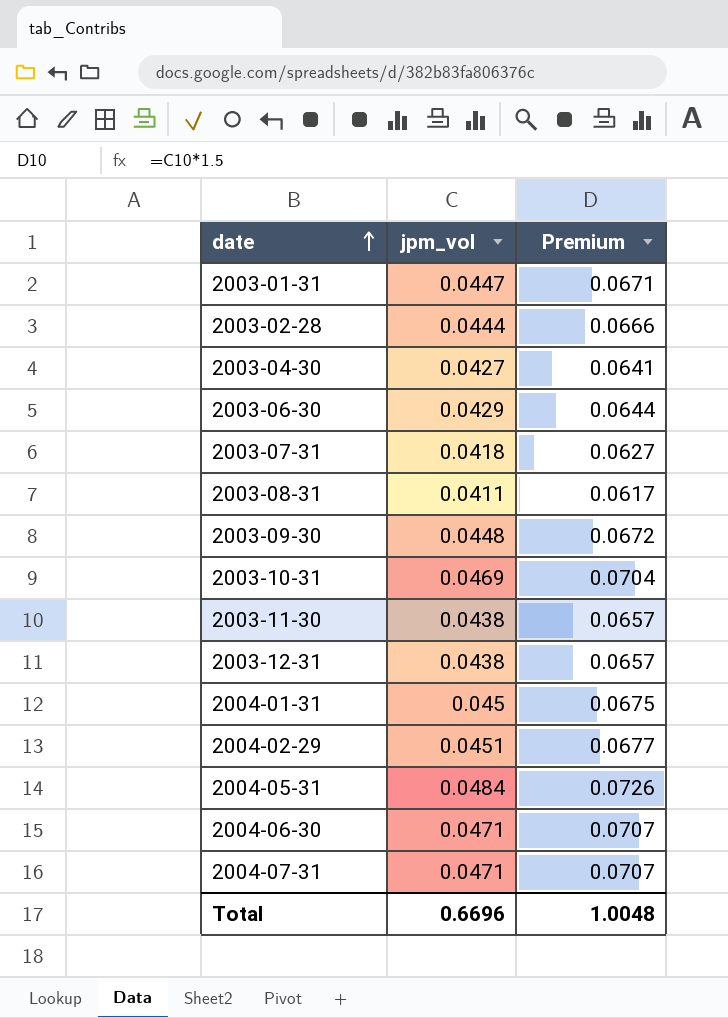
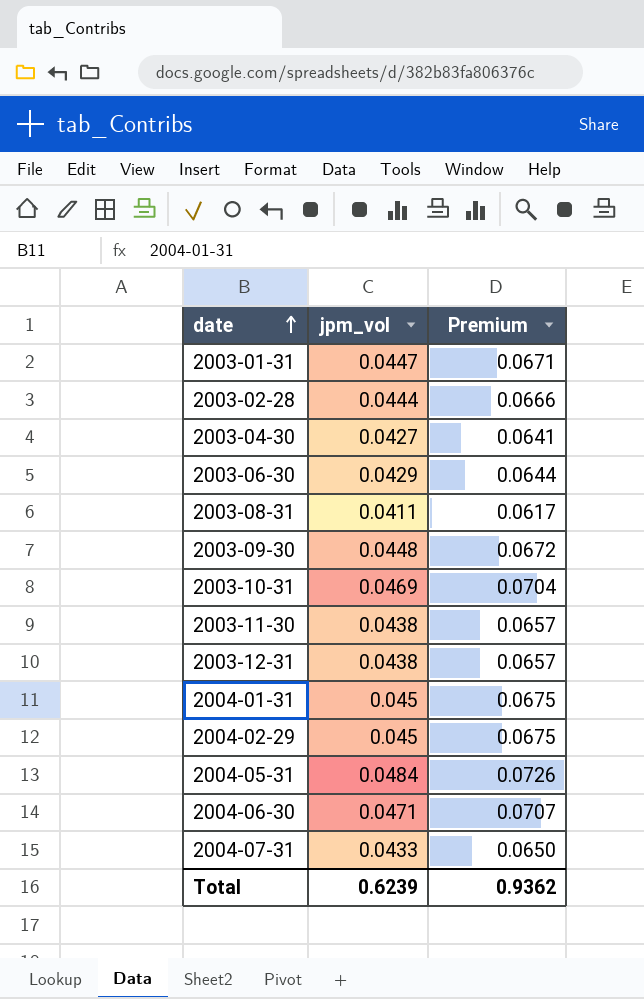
row 2003-07-31: 0.0418 | 0.0627 -> none
2004-02-29 | jpm_vol: 0.0451 -> 0.045
2004-02-29 | Premium: 0.0677 -> 0.0675
2004-07-31 | jpm_vol: 0.0471 -> 0.0433
2004-07-31 | Premium: 0.0707 -> 0.0650
Total | jpm_vol: 0.6696 -> 0.6239
Total | Premium: 1.0048 -> 0.9362

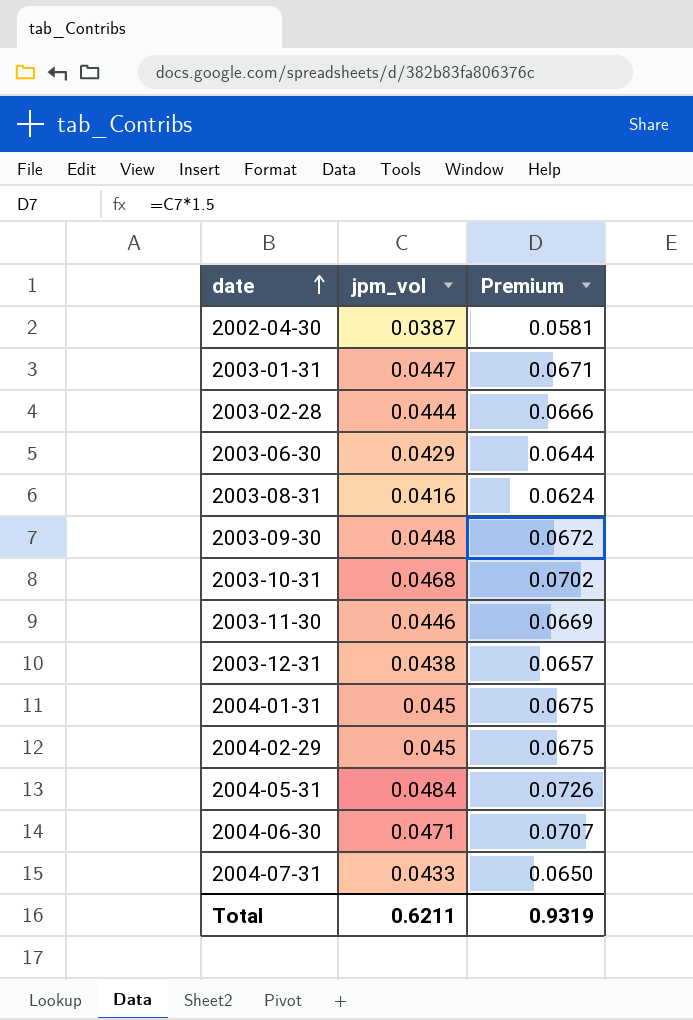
row 2003-04-30: 0.0427 | 0.0641 -> none
row 2002-04-30: none -> 0.0387 | 0.0581
2003-08-31 | jpm_vol: 0.0411 -> 0.0416
2003-08-31 | Premium: 0.0617 -> 0.0624
2003-10-31 | jpm_vol: 0.0469 -> 0.0468
2003-10-31 | Premium: 0.0704 -> 0.0702
2003-11-30 | jpm_vol: 0.0438 -> 0.0446
2003-11-30 | Premium: 0.0657 -> 0.0669
Total | jpm_vol: 0.6239 -> 0.6211
Total | Premium: 0.9362 -> 0.9319

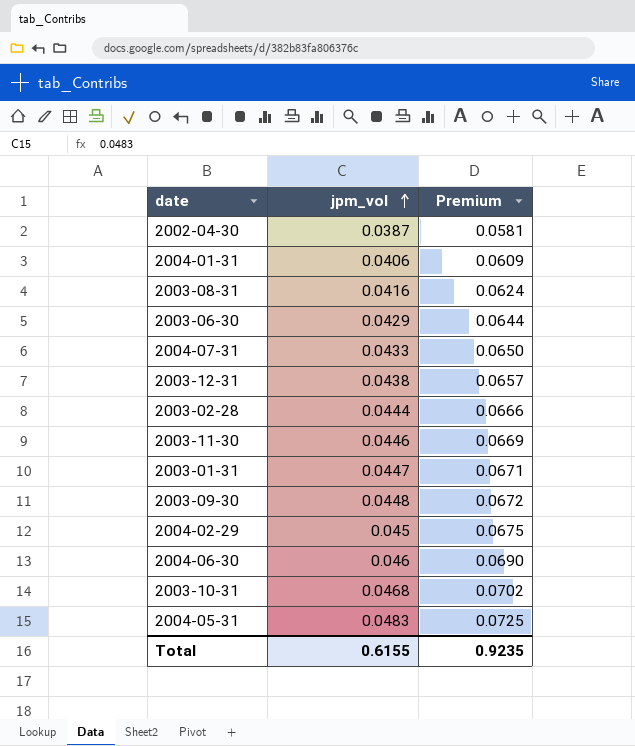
row order: date ascending -> jpm_vol ascending
2004-01-31 | jpm_vol: 0.045 -> 0.0406
2004-01-31 | Premium: 0.0675 -> 0.0609
2004-06-30 | jpm_vol: 0.0471 -> 0.046
2004-06-30 | Premium: 0.0707 -> 0.0690
2004-05-31 | jpm_vol: 0.0484 -> 0.0483
2004-05-31 | Premium: 0.0726 -> 0.0725
Total | jpm_vol: 0.6211 -> 0.6155
Total | Premium: 0.9319 -> 0.9235

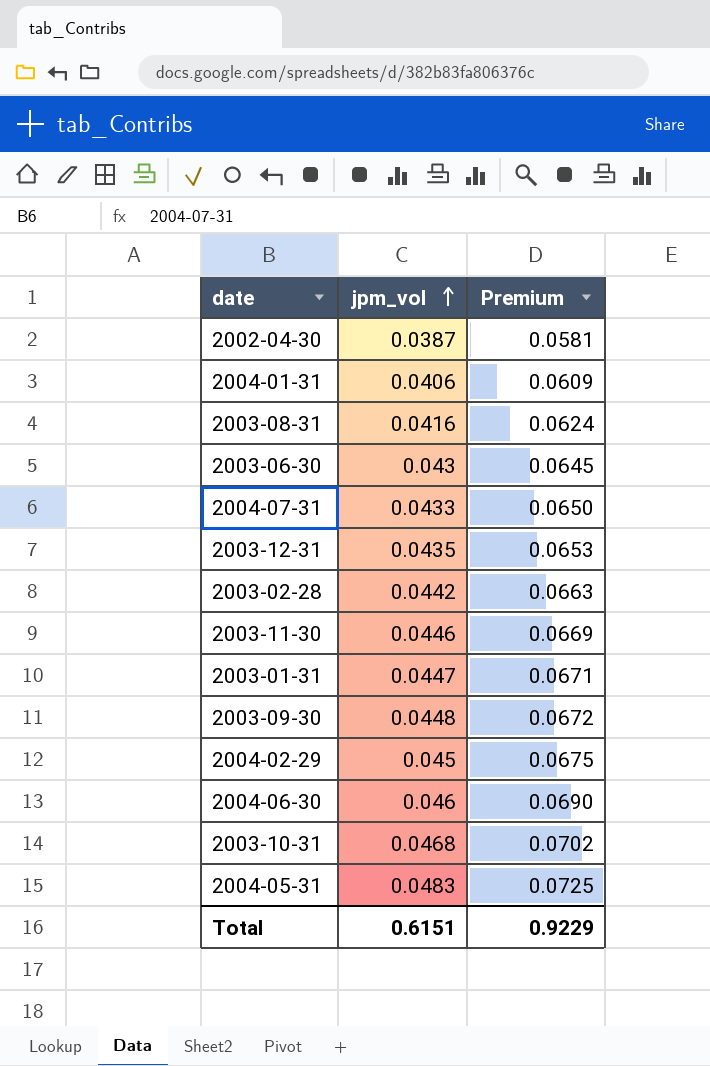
2003-06-30 | jpm_vol: 0.0429 -> 0.043
2003-06-30 | Premium: 0.0644 -> 0.0645
2003-12-31 | jpm_vol: 0.0438 -> 0.0435
2003-12-31 | Premium: 0.0657 -> 0.0653
2003-02-28 | jpm_vol: 0.0444 -> 0.0442
2003-02-28 | Premium: 0.0666 -> 0.0663
Total | jpm_vol: 0.6155 -> 0.6151
Total | Premium: 0.9235 -> 0.9229

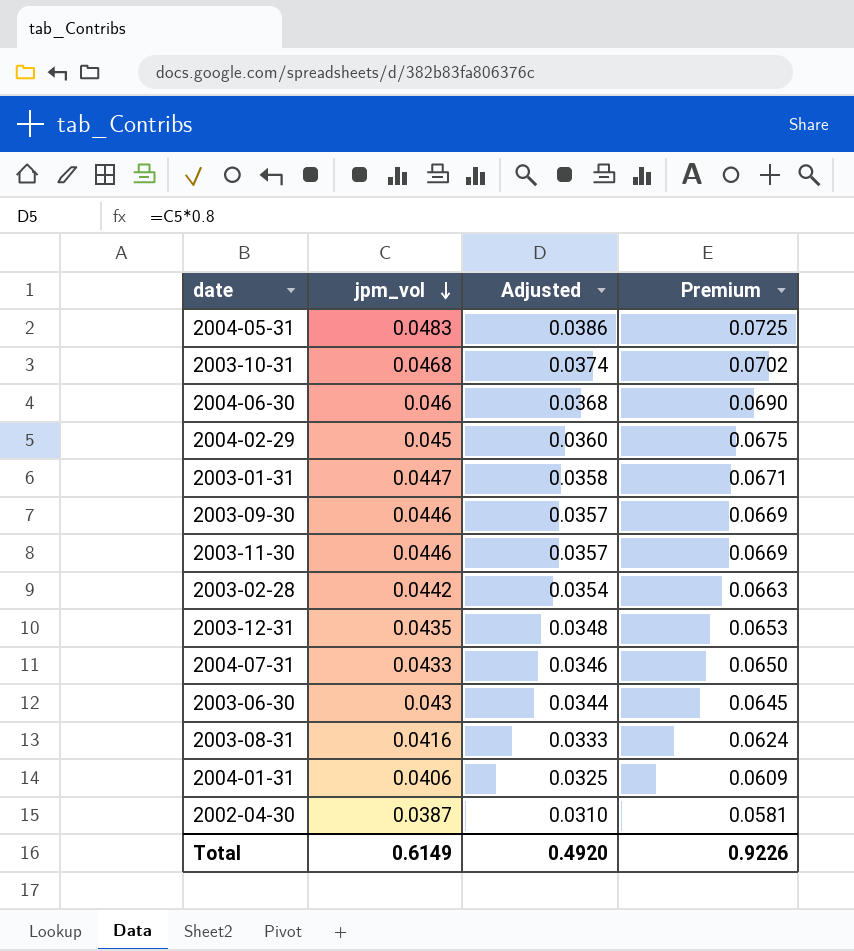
row order: jpm_vol ascending -> jpm_vol descending
column Adjusted | formula: none -> [jpm_vol] * 0.8
2003-09-30 | jpm_vol: 0.0448 -> 0.0446
2003-09-30 | Premium: 0.0672 -> 0.0669
Total | jpm_vol: 0.6151 -> 0.6149
Total | Premium: 0.9229 -> 0.9226

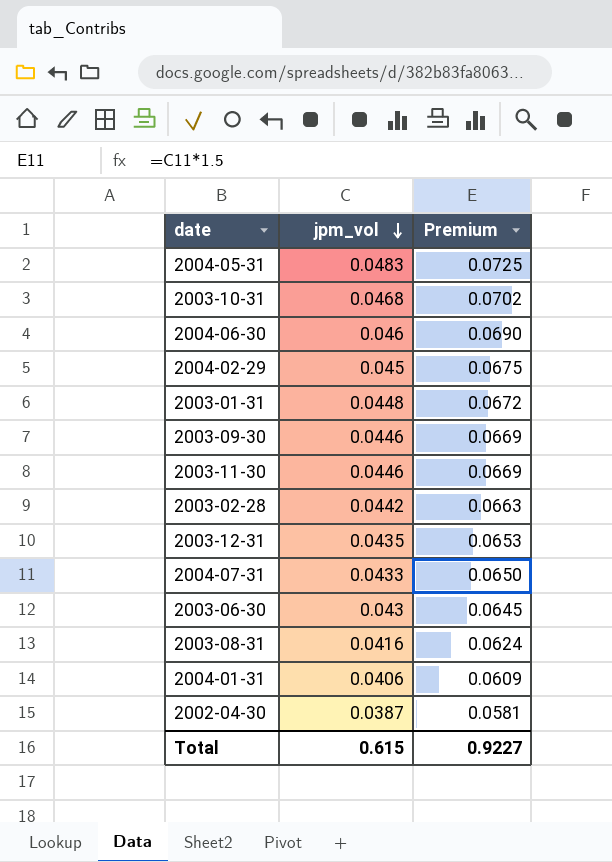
column Adjusted | formula: [jpm_vol] * 0.8 -> none
2003-01-31 | jpm_vol: 0.0447 -> 0.0448
2003-01-31 | Premium: 0.0671 -> 0.0672
Total | jpm_vol: 0.6149 -> 0.615
Total | Premium: 0.9226 -> 0.9227

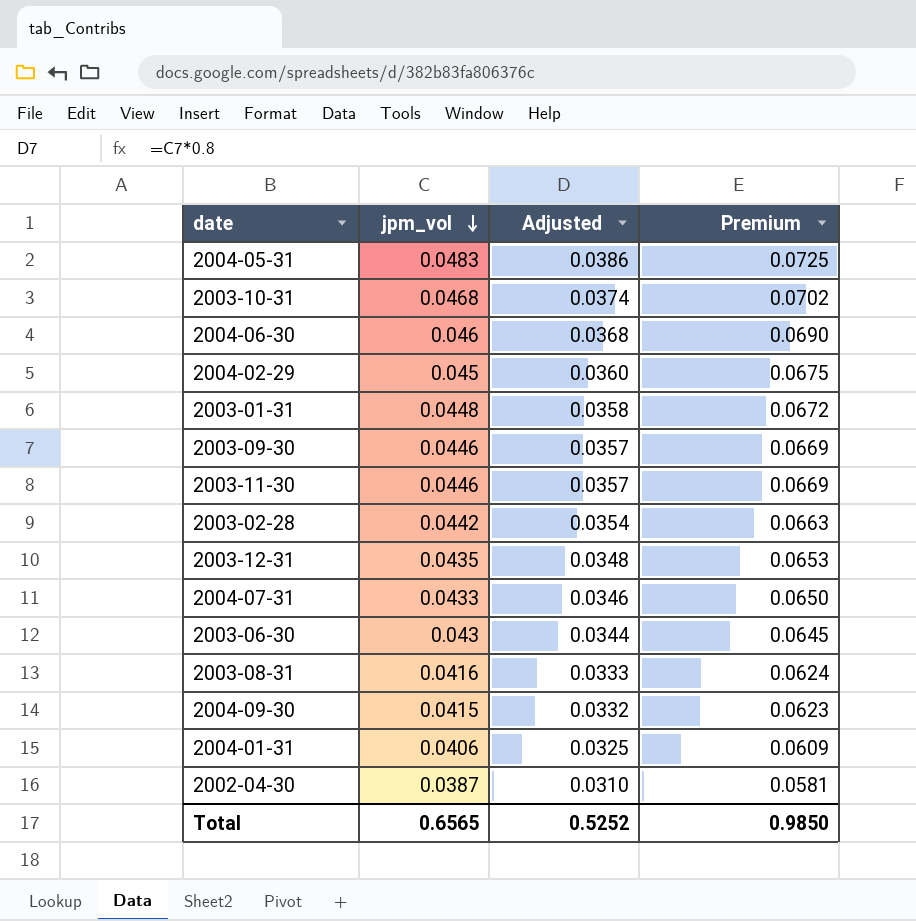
column Adjusted | formula: none -> [jpm_vol] * 0.8
row 2004-09-30: none -> 0.0415 | 0.0332 | 0.0623
Total | jpm_vol: 0.615 -> 0.6565
Total | Premium: 0.9227 -> 0.9850

